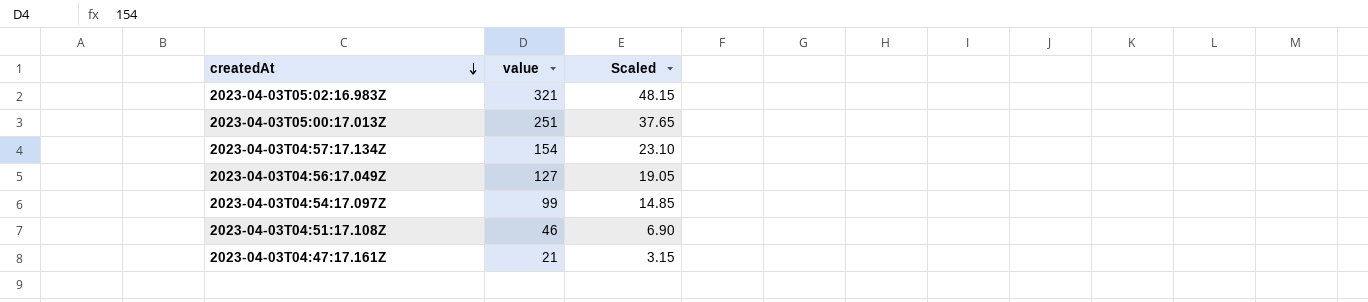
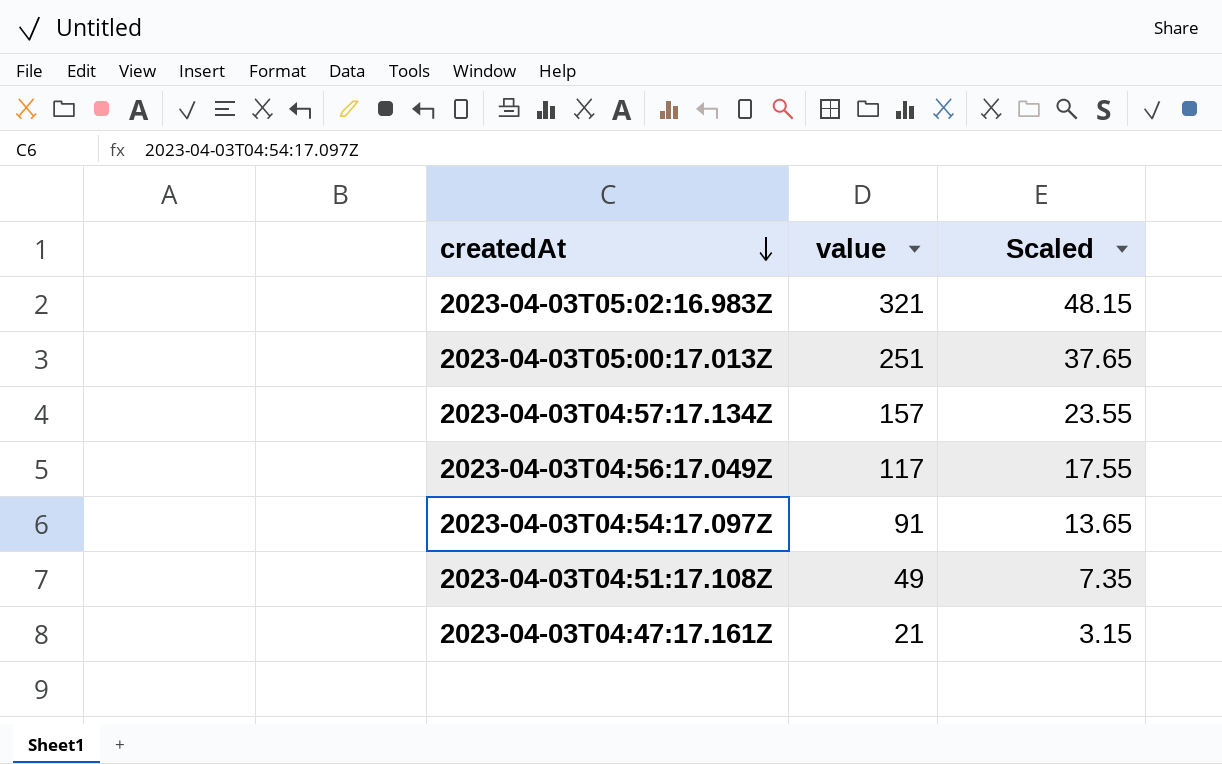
2023-04-03T04:57:17.134Z | value: 154 -> 157
2023-04-03T04:57:17.134Z | Scaled: 23.10 -> 23.55
2023-04-03T04:56:17.049Z | value: 127 -> 117
2023-04-03T04:56:17.049Z | Scaled: 19.05 -> 17.55
2023-04-03T04:54:17.097Z | value: 99 -> 91
2023-04-03T04:54:17.097Z | Scaled: 14.85 -> 13.65
2023-04-03T04:51:17.108Z | value: 46 -> 49
2023-04-03T04:51:17.108Z | Scaled: 6.90 -> 7.35

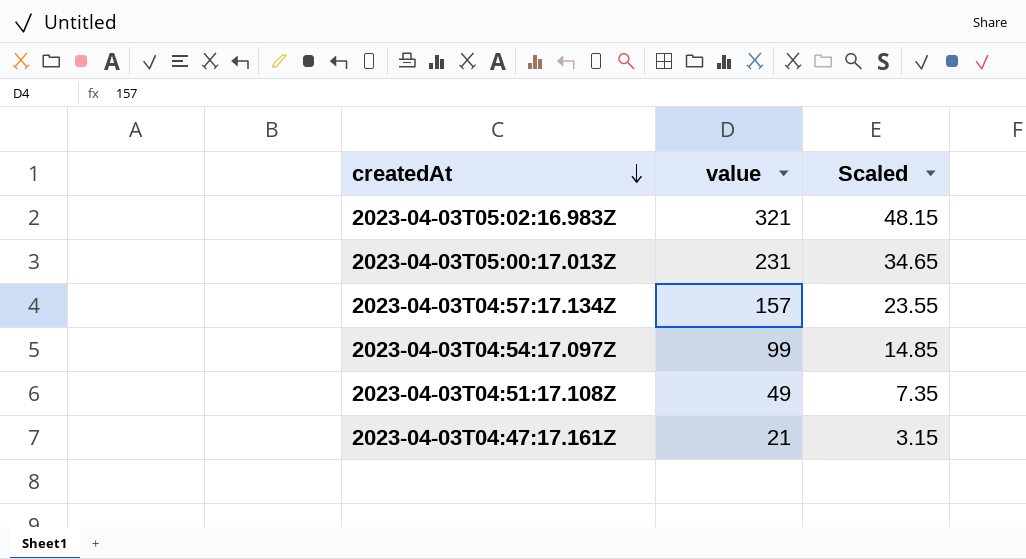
row 2023-04-03T04:56:17.049Z: 117 | 17.55 -> none
2023-04-03T05:00:17.013Z | value: 251 -> 231
2023-04-03T05:00:17.013Z | Scaled: 37.65 -> 34.65
2023-04-03T04:54:17.097Z | value: 91 -> 99
2023-04-03T04:54:17.097Z | Scaled: 13.65 -> 14.85

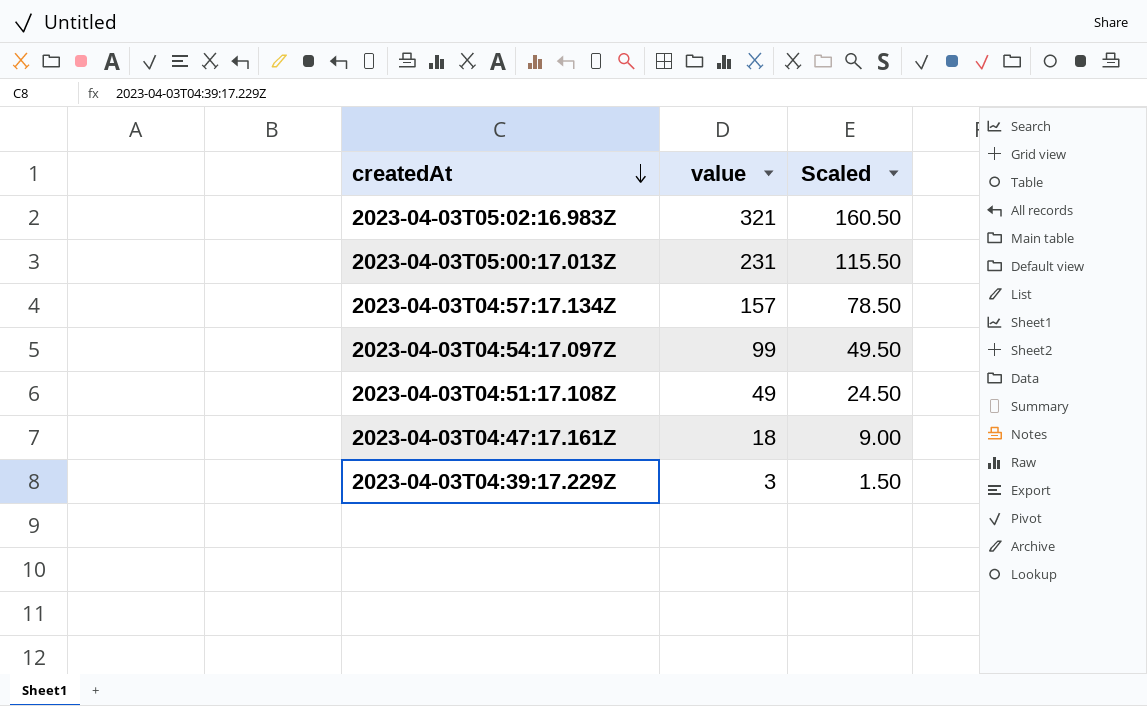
column Scaled | formula: [value] * 0.15 -> [value] * 0.5
2023-04-03T04:47:17.161Z | value: 21 -> 18
row 2023-04-03T04:39:17.229Z: none -> 3 | 1.50

